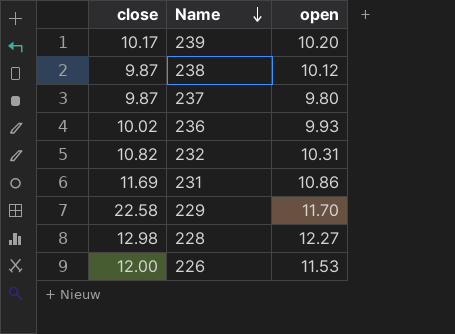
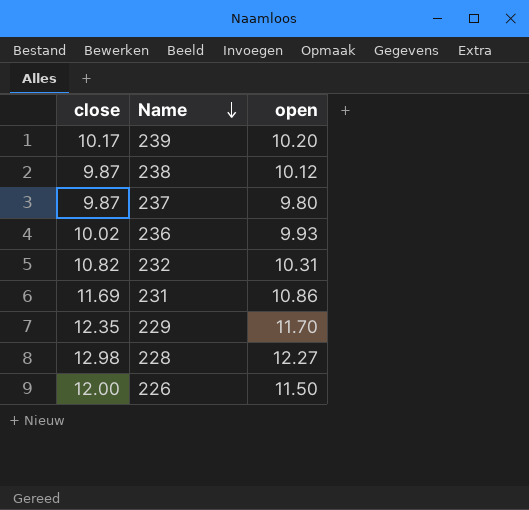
229 | close: 22.58 -> 12.35
226 | open: 11.53 -> 11.50

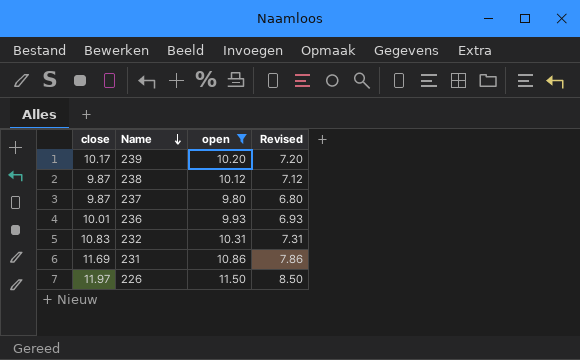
filter: none -> open <= 11.50
column Revised | formula: none -> [open] - 3
236 | close: 10.02 -> 10.01
232 | close: 10.82 -> 10.83
226 | close: 12.00 -> 11.97

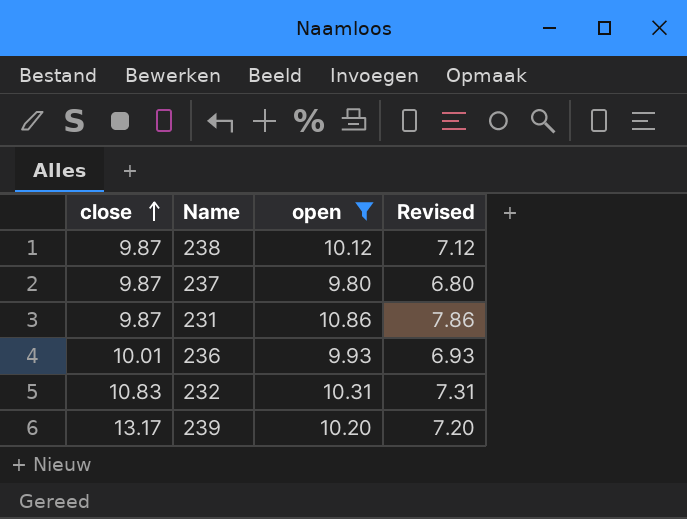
row order: Name descending -> close ascending
row 226: 11.97 | 11.50 | 8.50 -> none
231 | close: 11.69 -> 9.87
239 | close: 10.17 -> 13.17

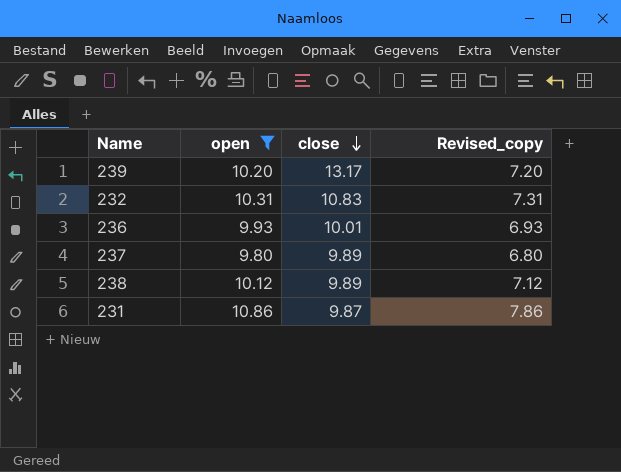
row order: close ascending -> close descending
column close | position: 1 -> 3
column name: Revised -> Revised_copy
237 | close: 9.87 -> 9.89
238 | close: 9.87 -> 9.89

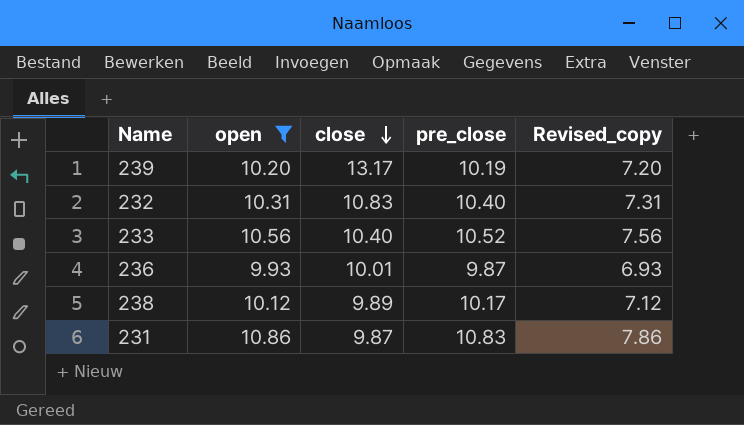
column pre_close | position: none -> 4
row 237: 9.80 | 9.89 | 6.80 -> none
row 233: none -> 10.56 | 10.40 | 10.52 | 7.56

